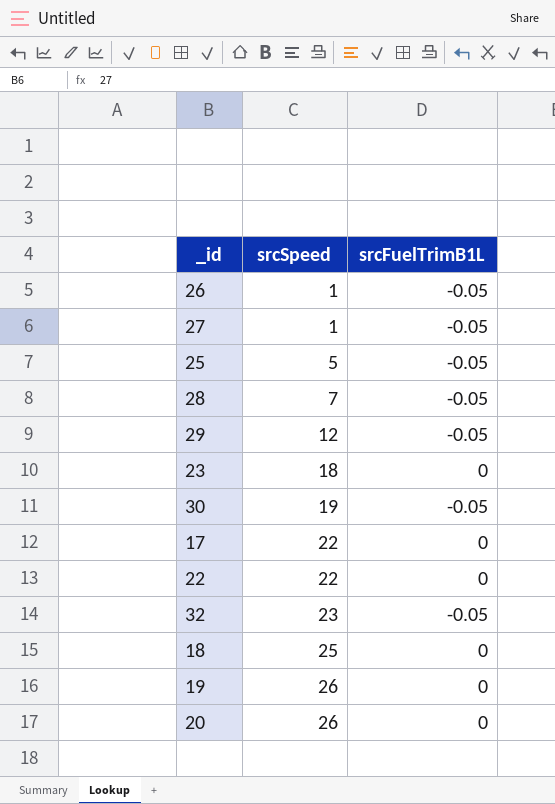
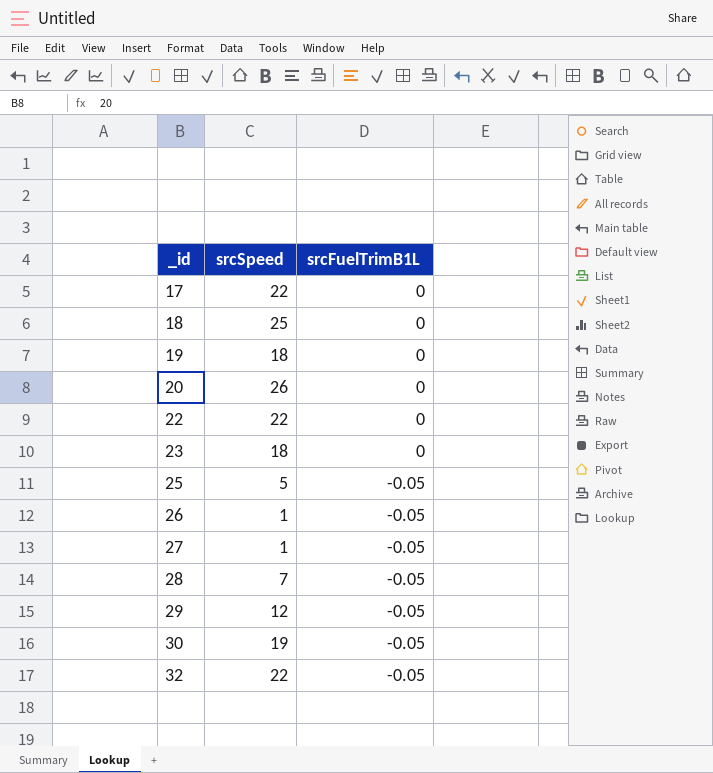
row order: srcSpeed ascending -> _id ascending
19 | srcSpeed: 26 -> 18
32 | srcSpeed: 23 -> 22

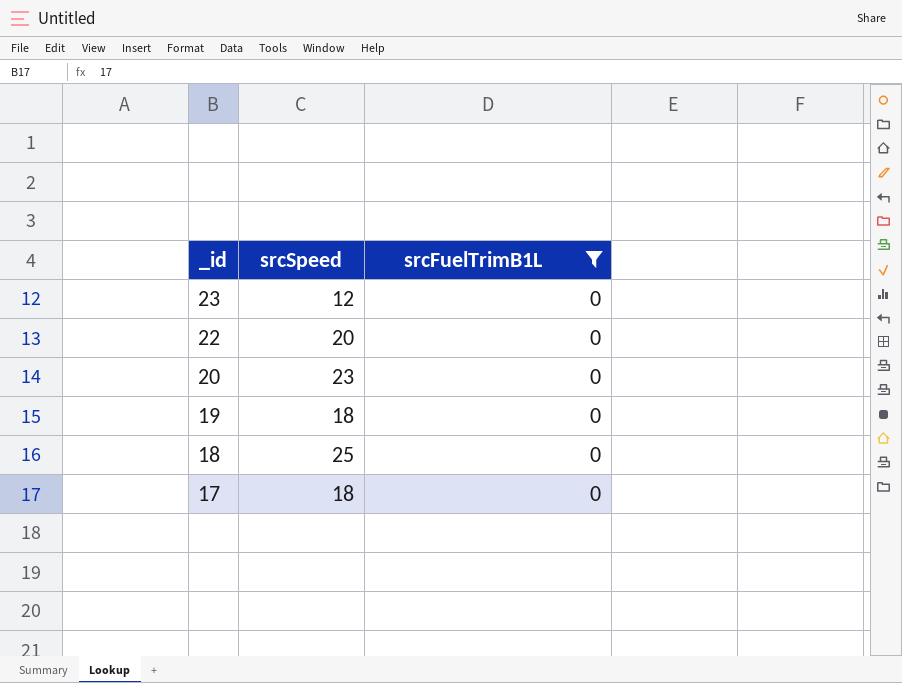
filter: none -> srcFuelTrimB1L = 0
row order: _id ascending -> _id descending
23 | srcSpeed: 18 -> 12
22 | srcSpeed: 22 -> 20
20 | srcSpeed: 26 -> 23
17 | srcSpeed: 22 -> 18

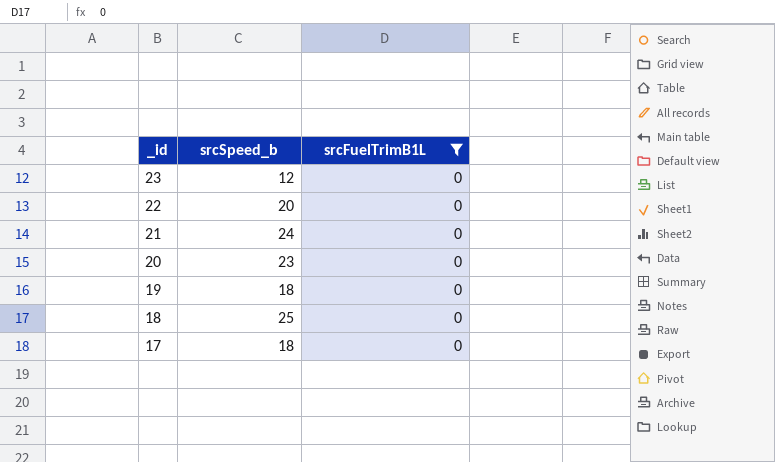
column name: srcSpeed -> srcSpeed_b
row 21: none -> 24 | 0

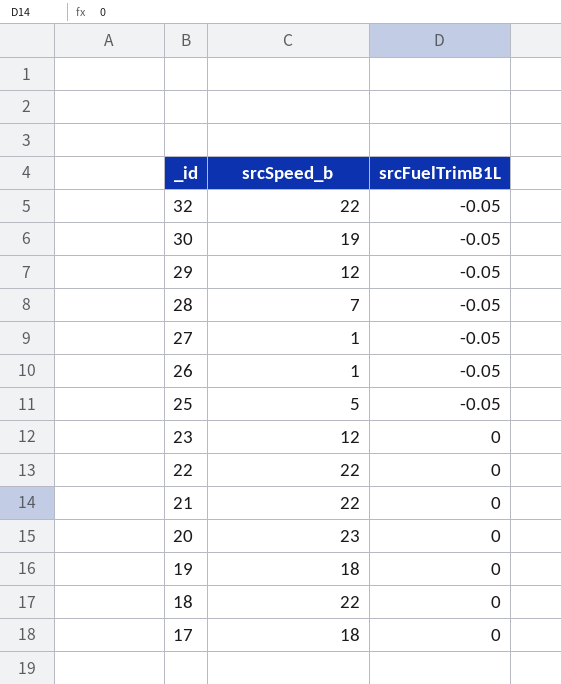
filter: srcFuelTrimB1L = 0 -> none
22 | srcSpeed_b: 20 -> 22
21 | srcSpeed_b: 24 -> 22
18 | srcSpeed_b: 25 -> 22

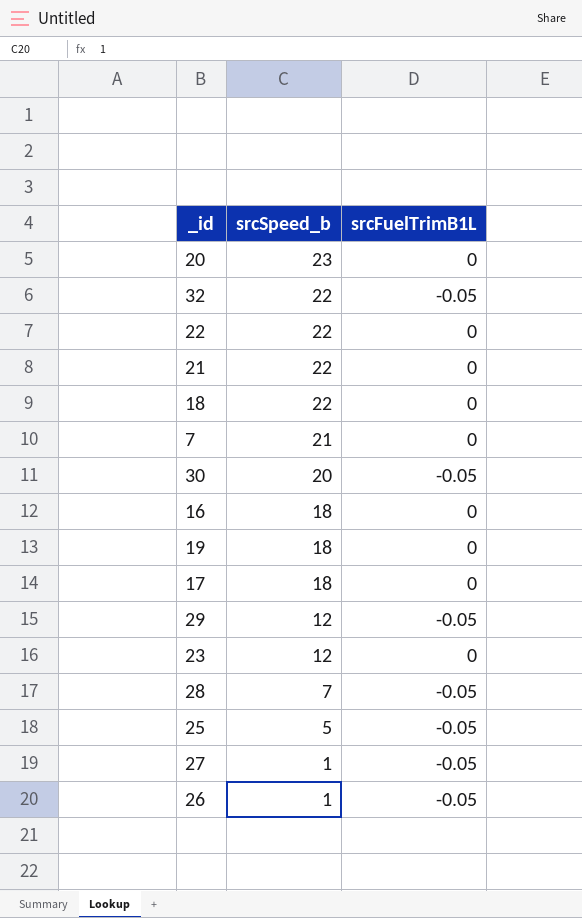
row order: _id descending -> srcSpeed_b descending
row 7: none -> 21 | 0
30 | srcSpeed_b: 19 -> 20
row 16: none -> 18 | 0

